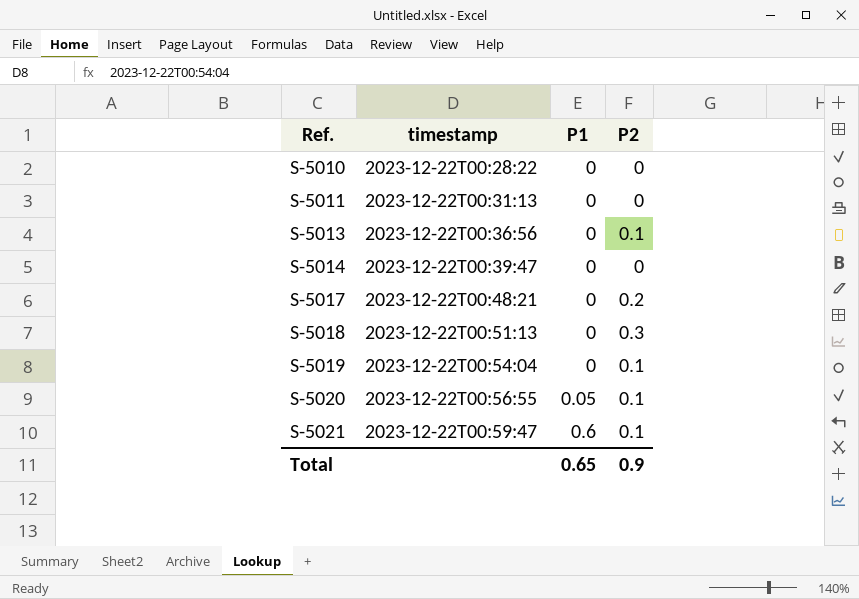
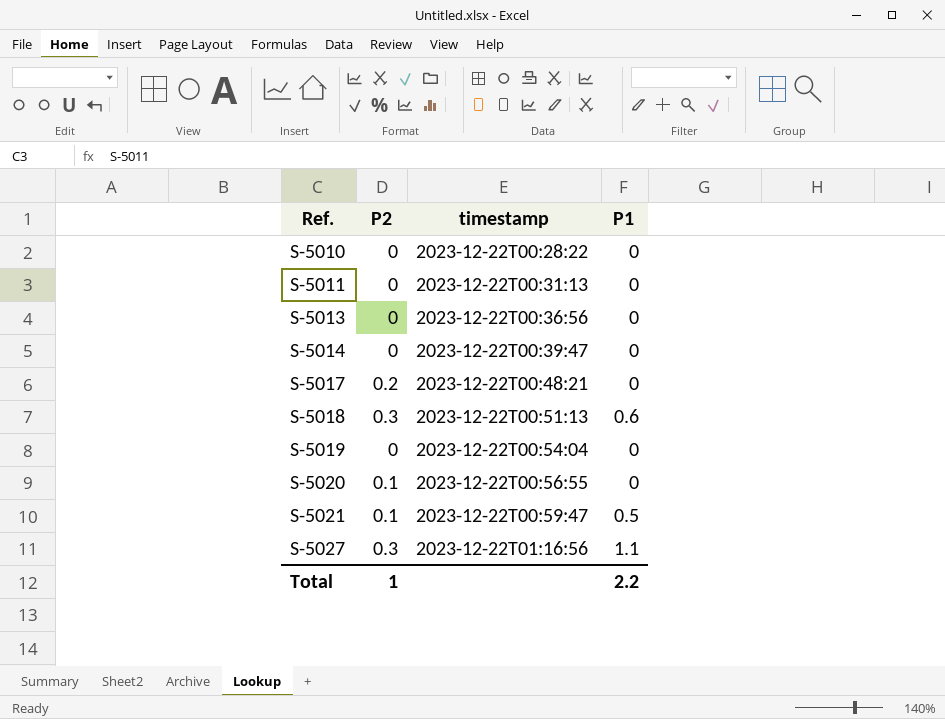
column P2 | position: 4 -> 2
S-5013 | P2: 0.1 -> 0
S-5018 | P1: 0 -> 0.6
S-5019 | P2: 0.1 -> 0
S-5020 | P1: 0.05 -> 0
S-5021 | P1: 0.6 -> 0.5
row S-5027: none -> 0.3 | 2023-12-22T01:16:56 | 1.1
Total | P2: 0.9 -> 1
Total | P1: 0.65 -> 2.2

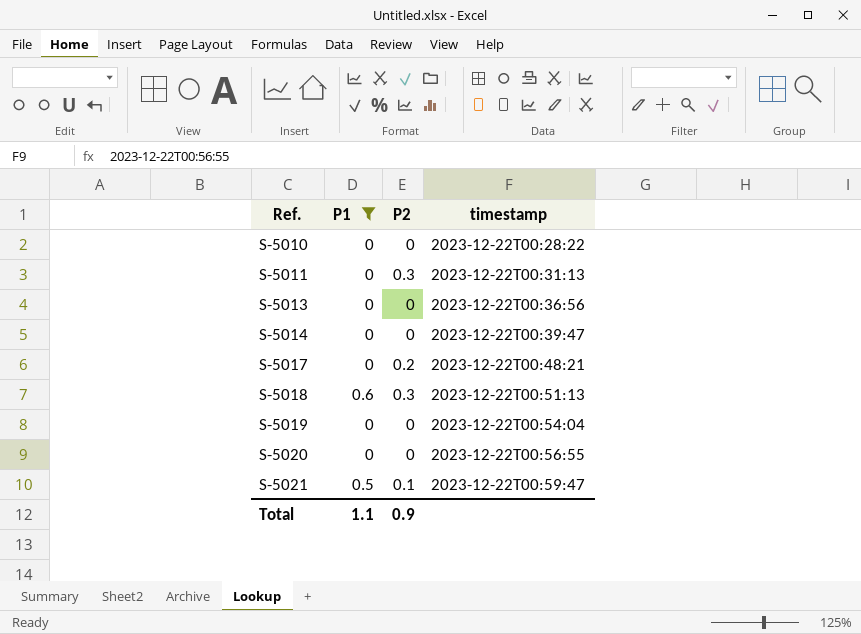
filter: none -> P1 != 1.1
column P1 | position: 4 -> 2
S-5011 | P2: 0 -> 0.3
S-5020 | P2: 0.1 -> 0
Total | P1: 2.2 -> 1.1
Total | P2: 1 -> 0.9

